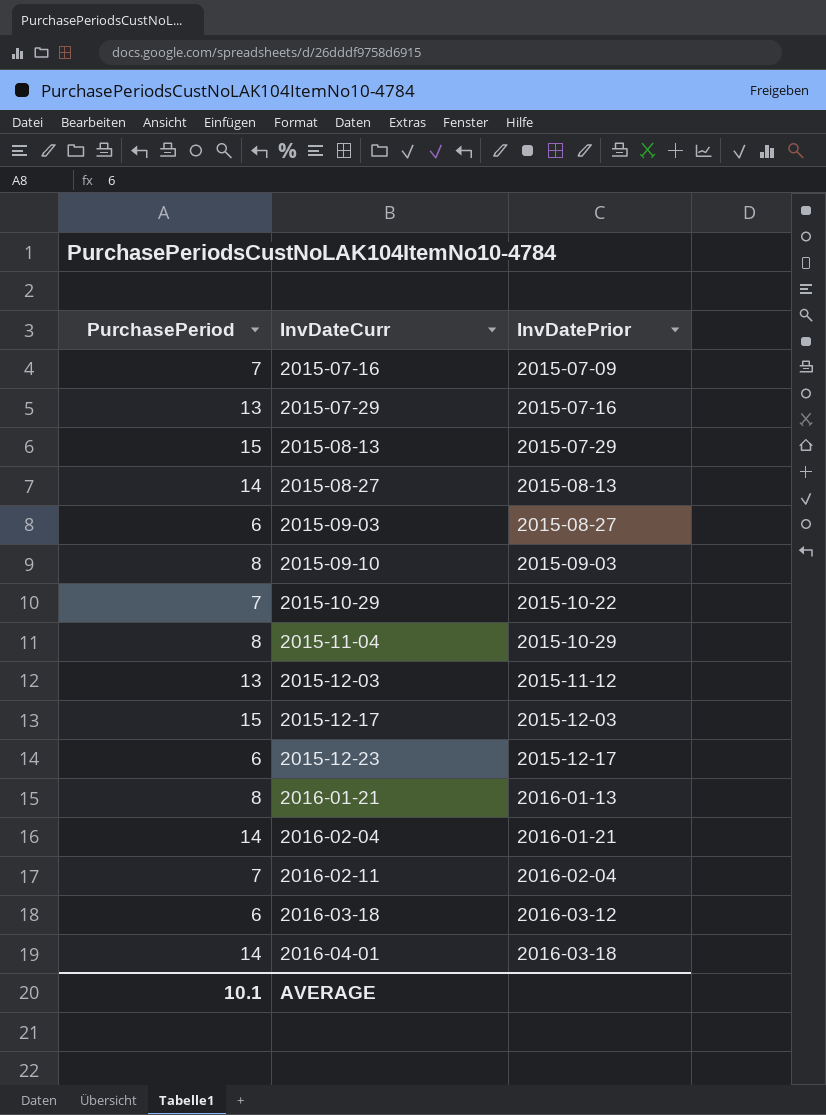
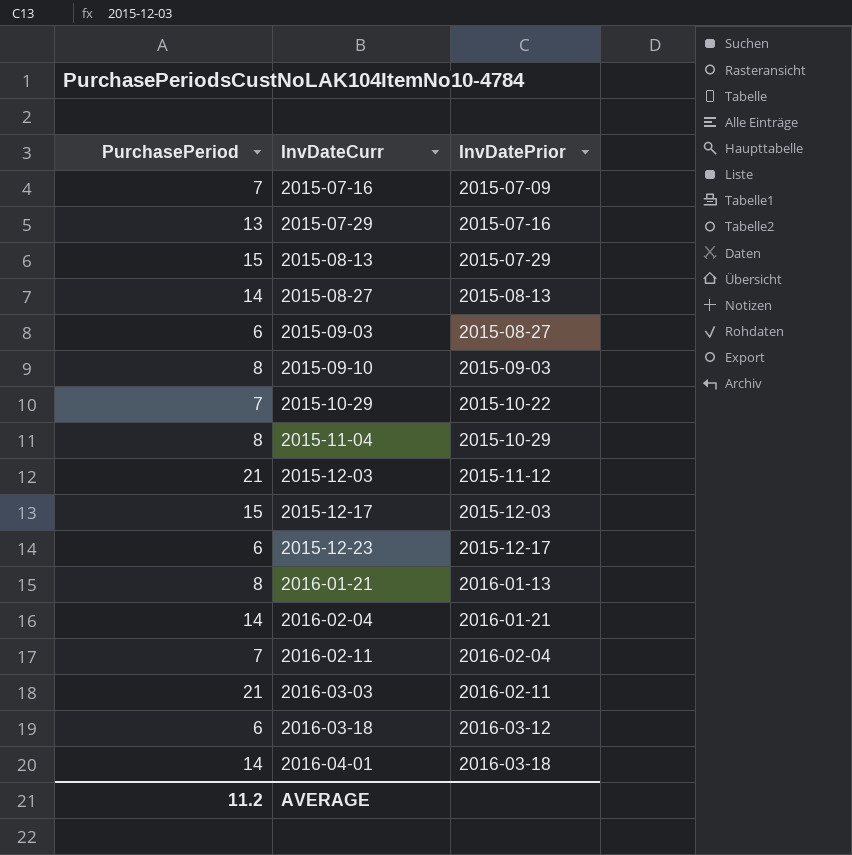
2015-12-03 | PurchasePeriod: 13 -> 21
row 2016-03-03: none -> 21 | 2016-02-11
AVERAGE | PurchasePeriod: 10.1 -> 11.2

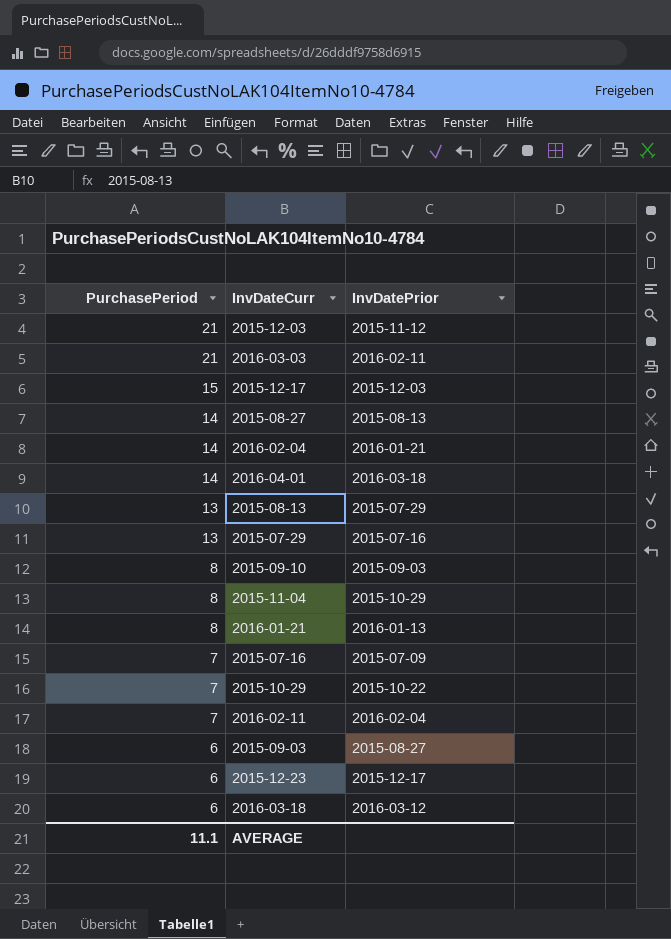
row order: InvDateCurr ascending -> PurchasePeriod descending
2015-08-13 | PurchasePeriod: 15 -> 13
AVERAGE | PurchasePeriod: 11.2 -> 11.1

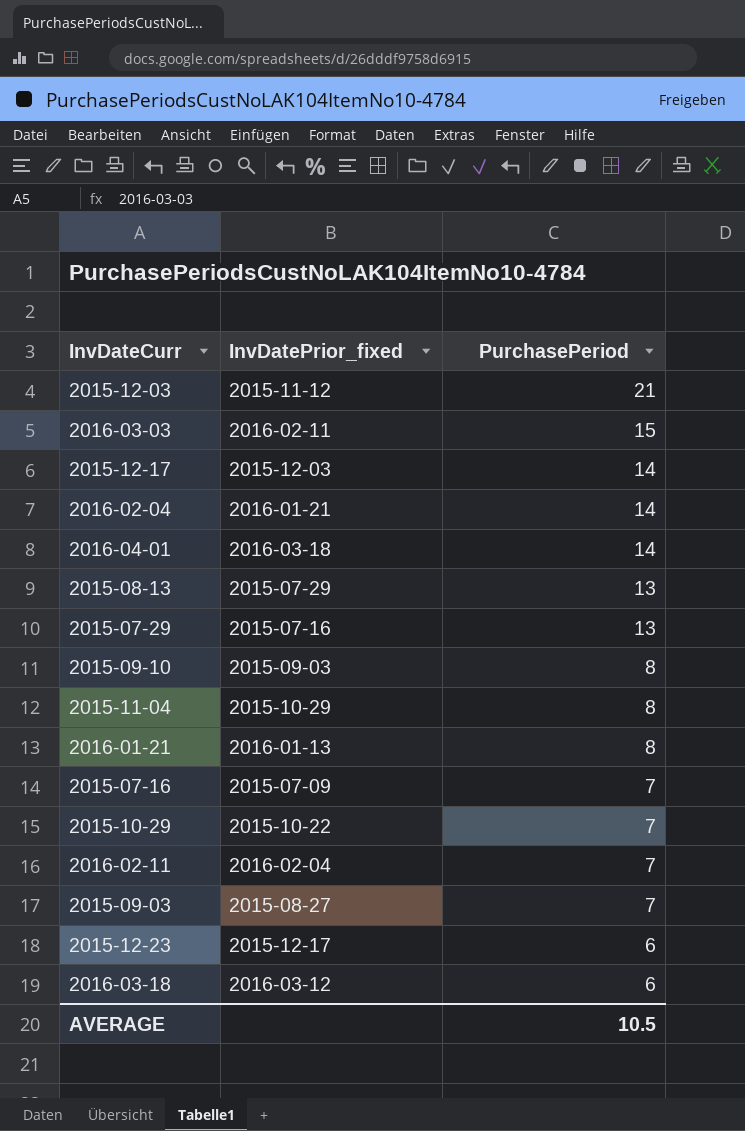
column name: InvDatePrior -> InvDatePrior_fixed
column PurchasePeriod | position: 1 -> 3
row 2015-08-27: 14 | 2015-08-13 -> none
2016-03-03 | PurchasePeriod: 21 -> 15
2015-12-17 | PurchasePeriod: 15 -> 14
2015-09-03 | PurchasePeriod: 6 -> 7
AVERAGE | PurchasePeriod: 11.1 -> 10.5

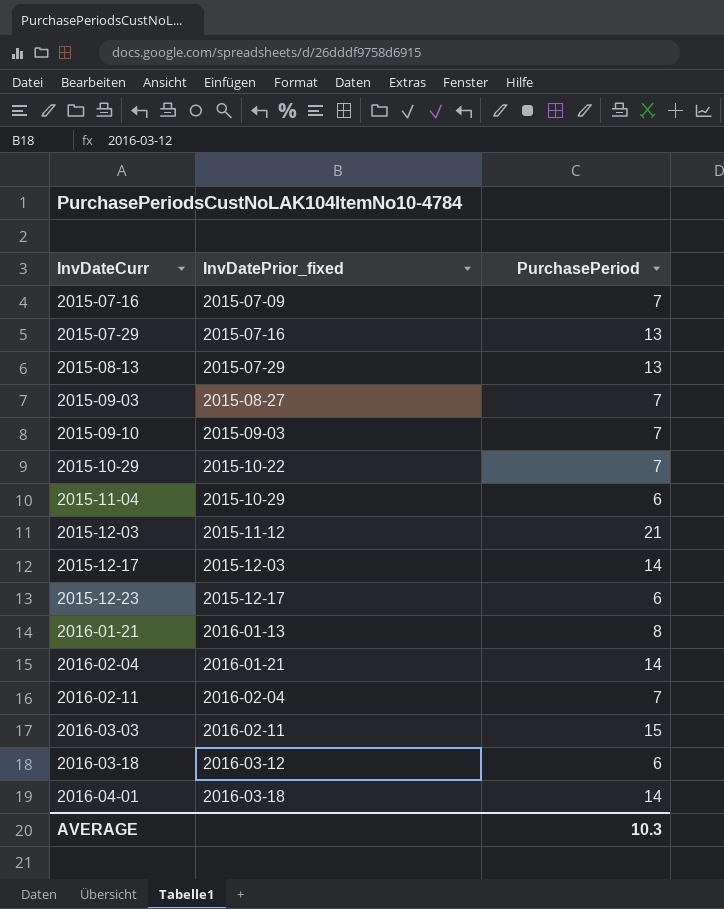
row order: PurchasePeriod descending -> InvDateCurr ascending
2015-09-10 | PurchasePeriod: 8 -> 7
2015-11-04 | PurchasePeriod: 8 -> 6
AVERAGE | PurchasePeriod: 10.5 -> 10.3

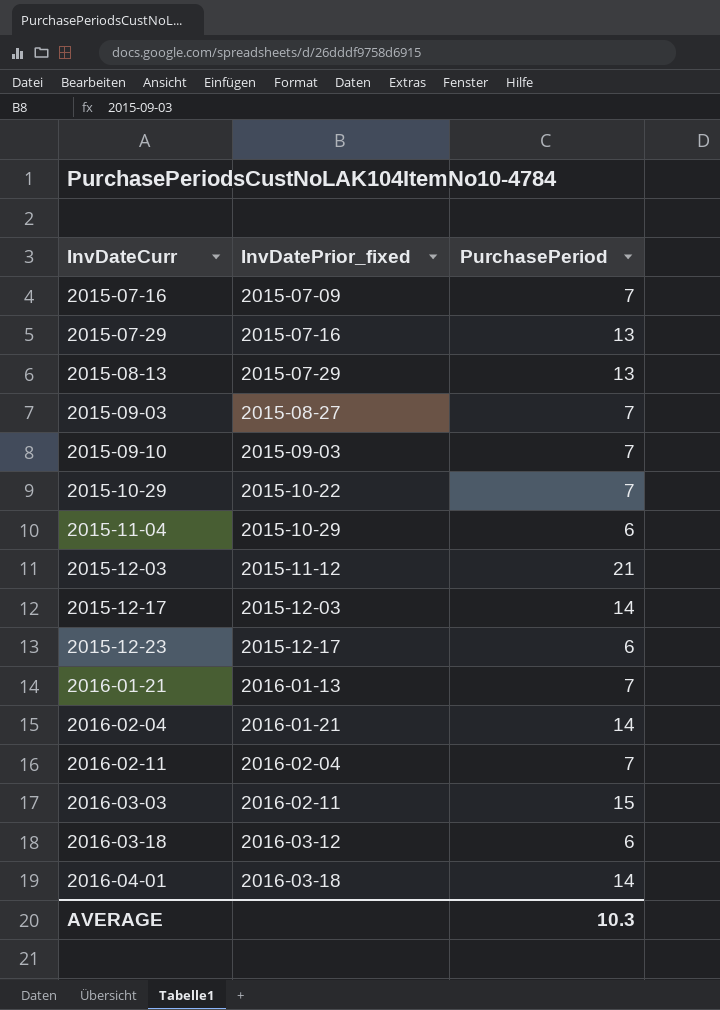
2016-01-21 | PurchasePeriod: 8 -> 7

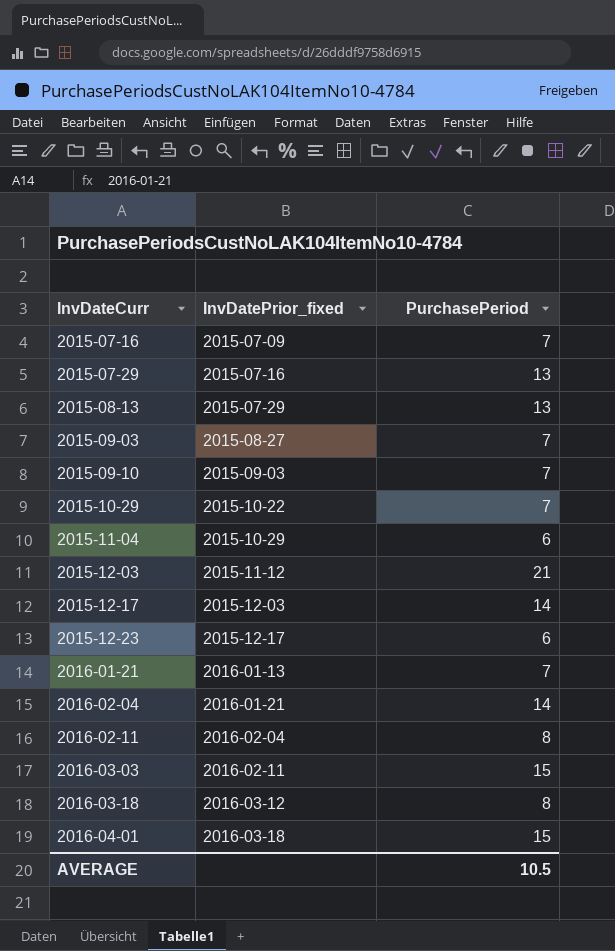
2016-02-11 | PurchasePeriod: 7 -> 8
2016-03-18 | PurchasePeriod: 6 -> 8
2016-04-01 | PurchasePeriod: 14 -> 15
AVERAGE | PurchasePeriod: 10.3 -> 10.5

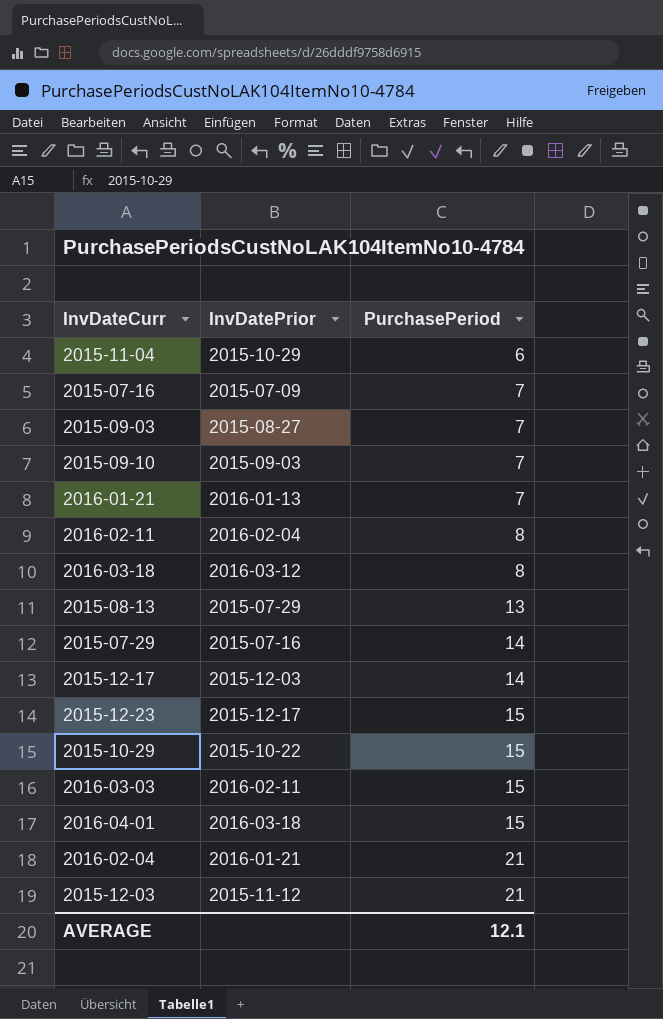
row order: InvDateCurr ascending -> PurchasePeriod ascending
column name: InvDatePrior_fixed -> InvDatePrior
2015-07-29 | PurchasePeriod: 13 -> 14
2015-12-23 | PurchasePeriod: 6 -> 15
2015-10-29 | PurchasePeriod: 7 -> 15
2016-02-04 | PurchasePeriod: 14 -> 21
AVERAGE | PurchasePeriod: 10.5 -> 12.1

